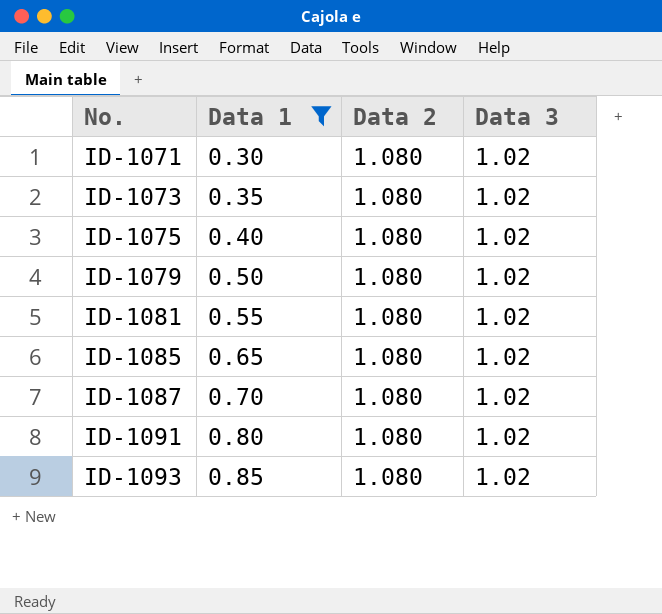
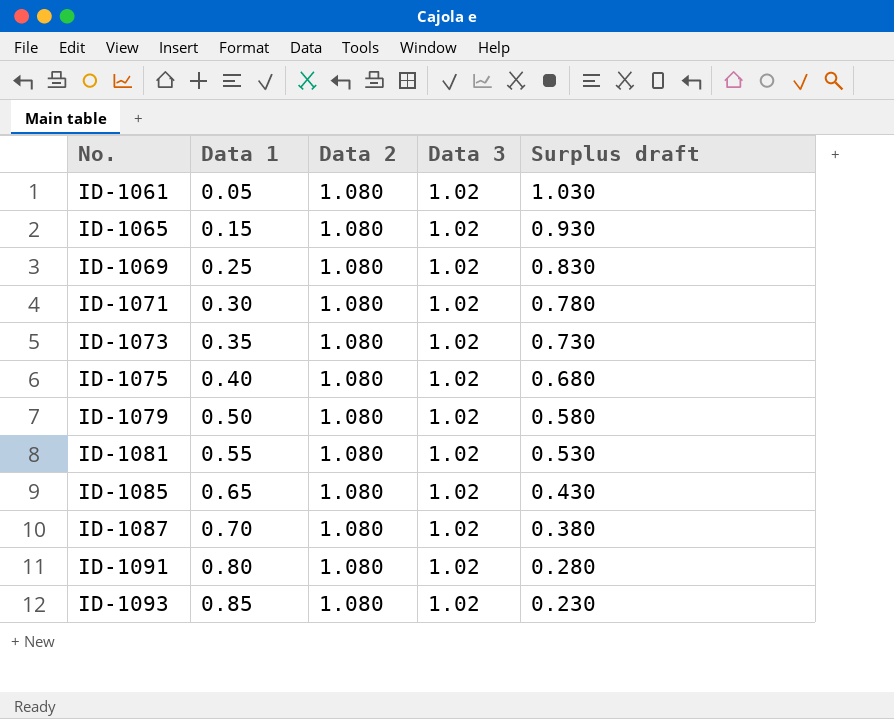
filter: Data 1 >= 0.30 -> none
column Surplus draft | formula: none -> [Data 2] - [Data 1]

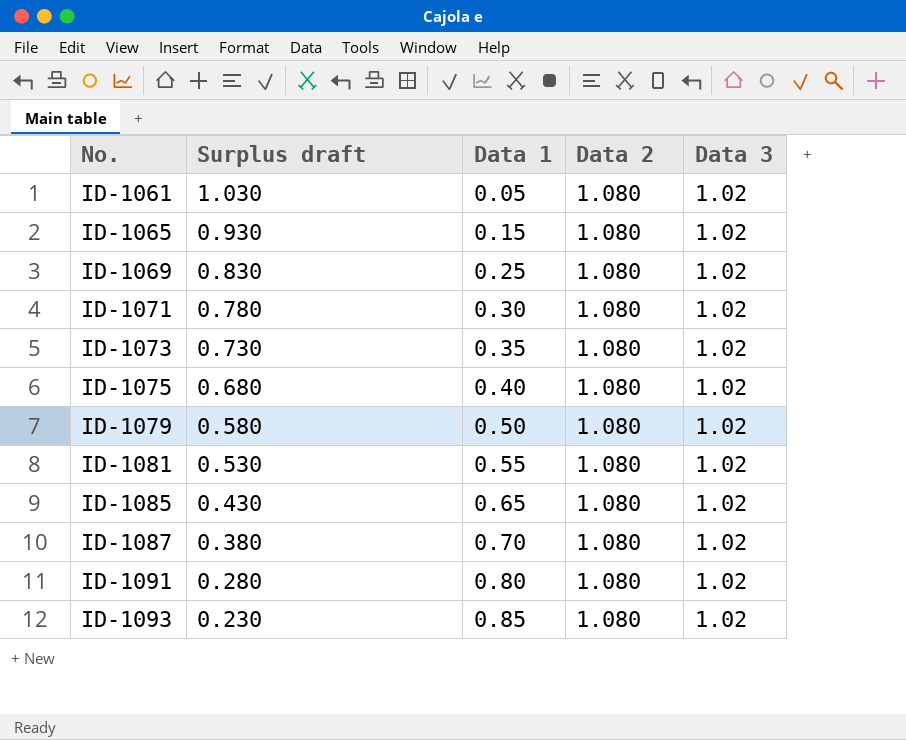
column Surplus draft | position: 5 -> 2

